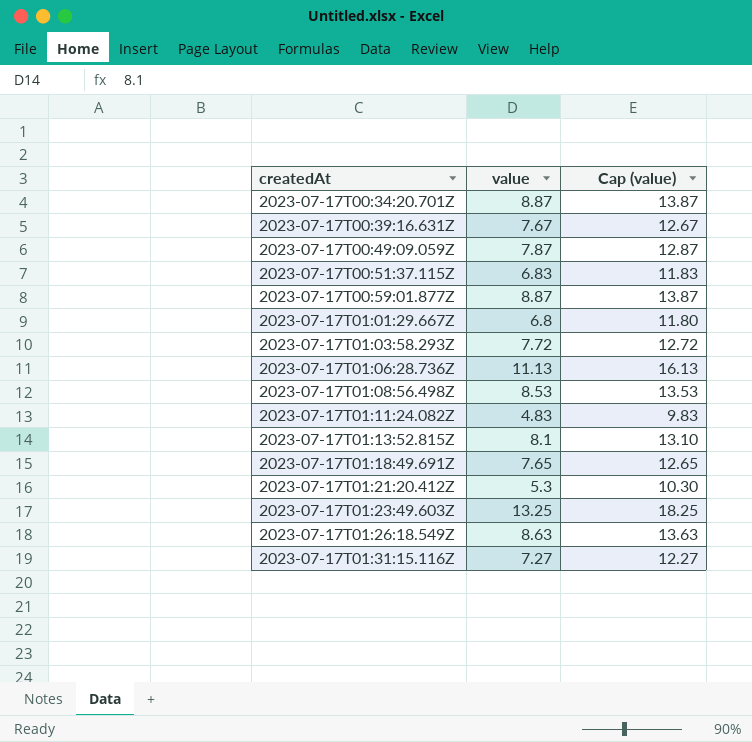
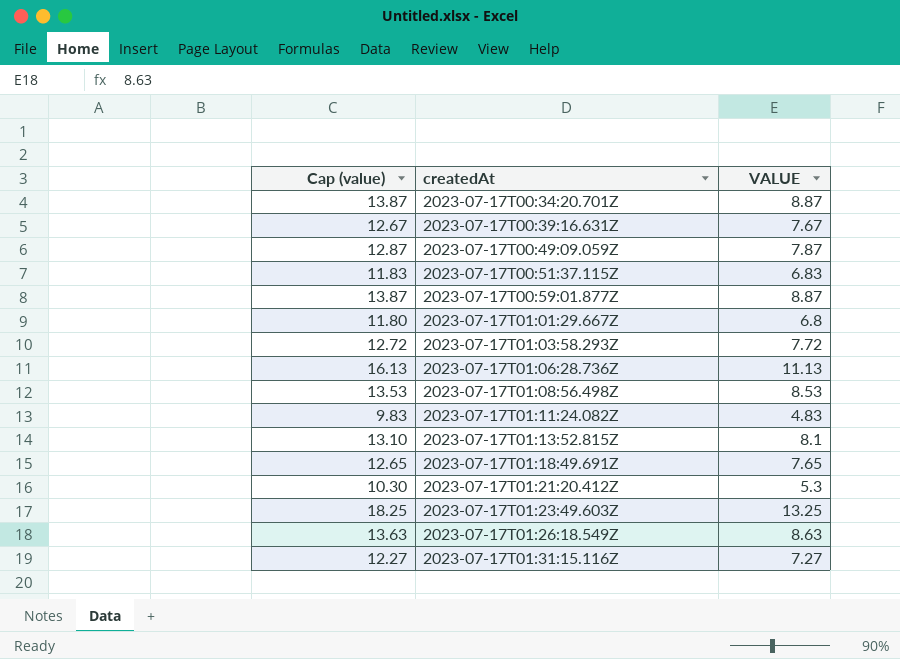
column Cap (value) | position: 3 -> 1
column name: value -> VALUE

